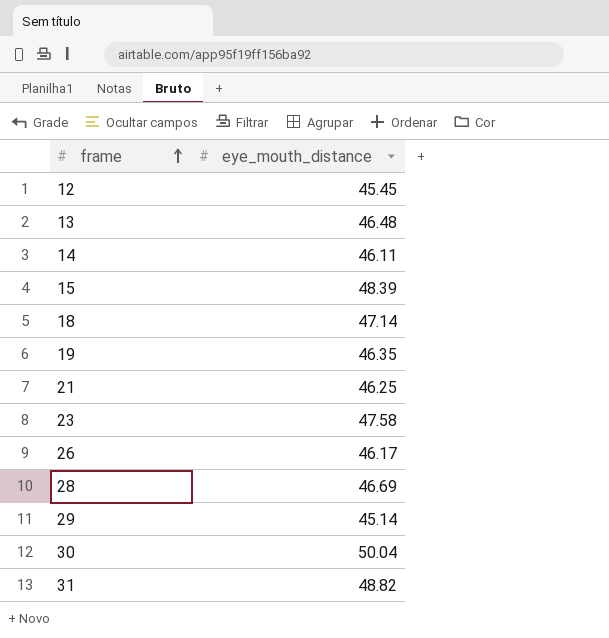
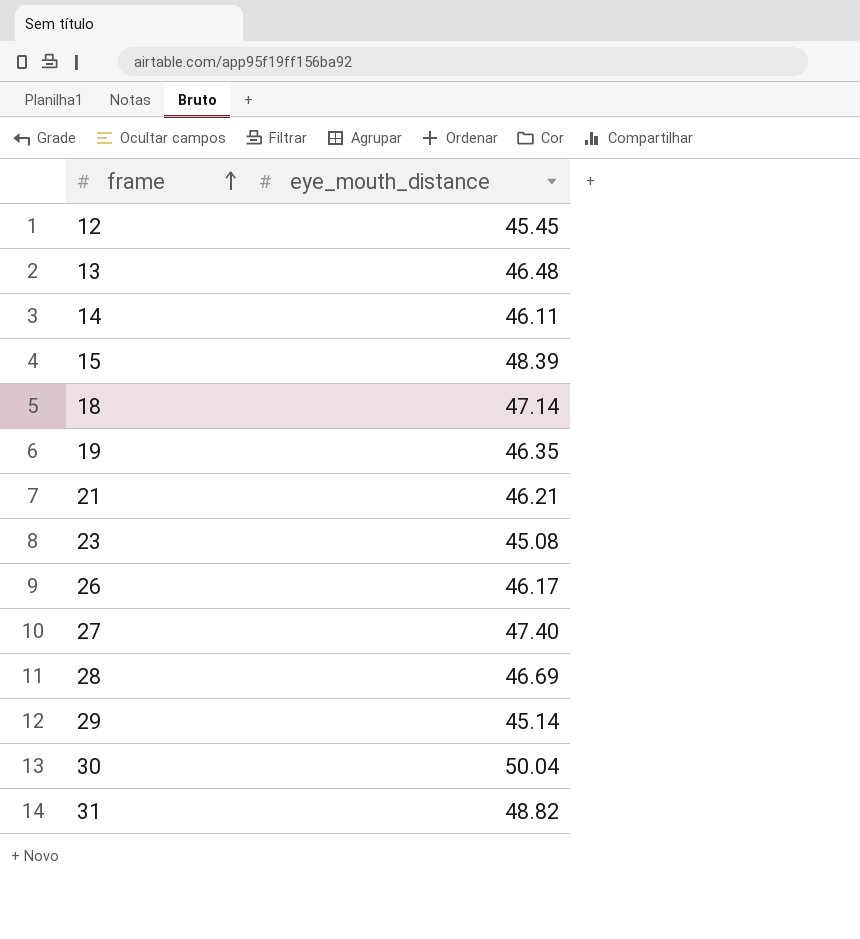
21 | eye_mouth_distance: 46.25 -> 46.21
23 | eye_mouth_distance: 47.58 -> 45.08
row 27: none -> 47.40

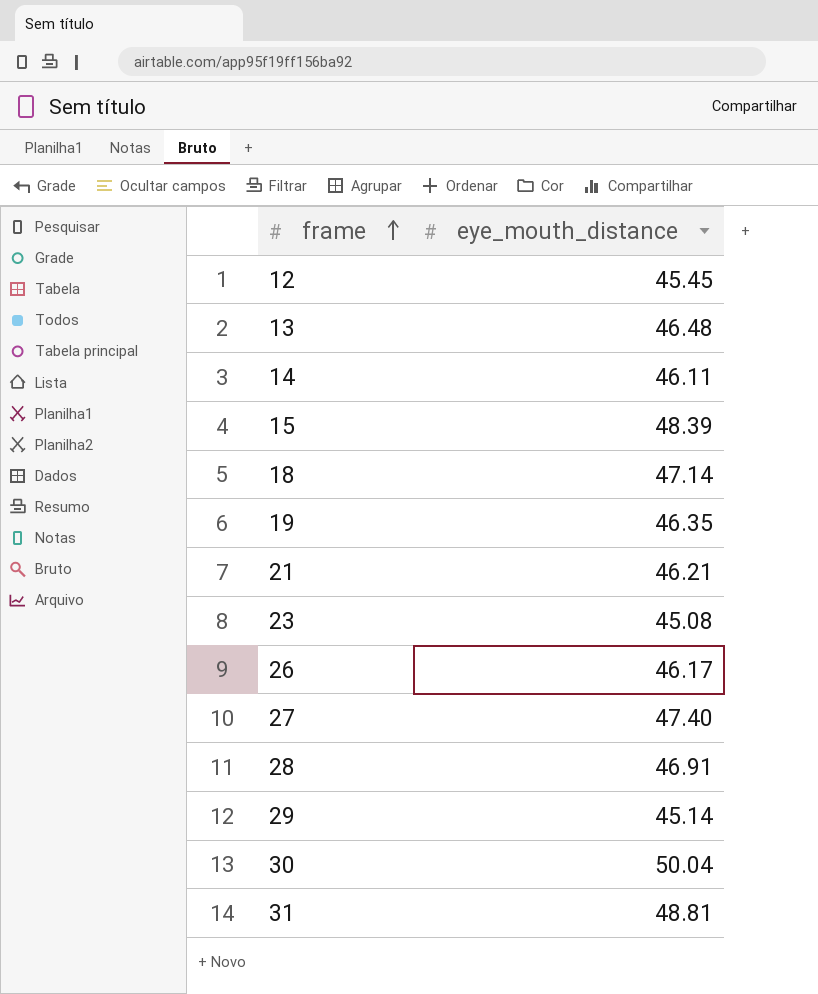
28 | eye_mouth_distance: 46.69 -> 46.91
31 | eye_mouth_distance: 48.82 -> 48.81

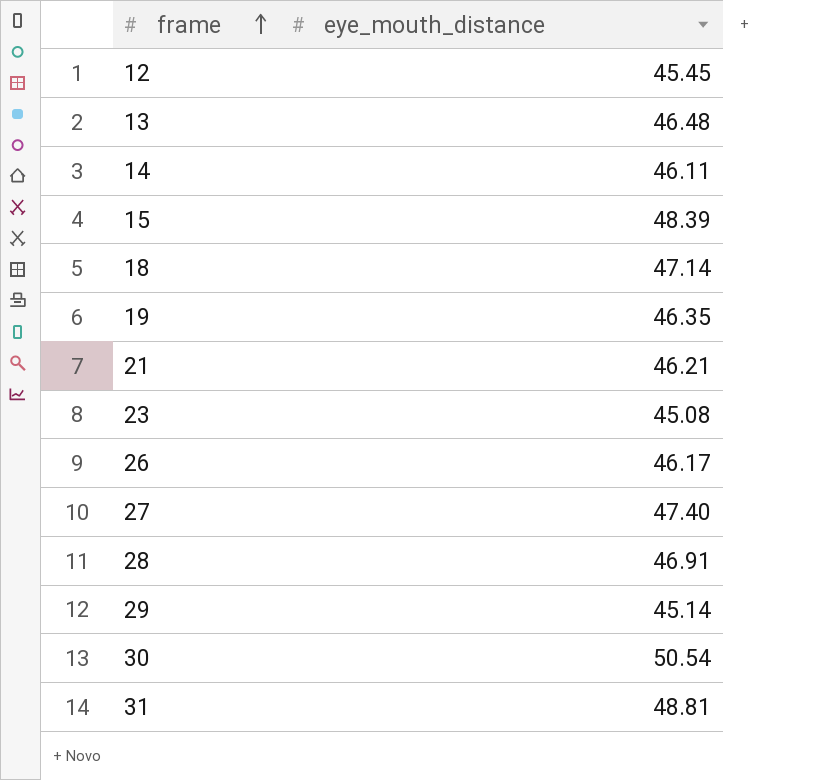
30 | eye_mouth_distance: 50.04 -> 50.54

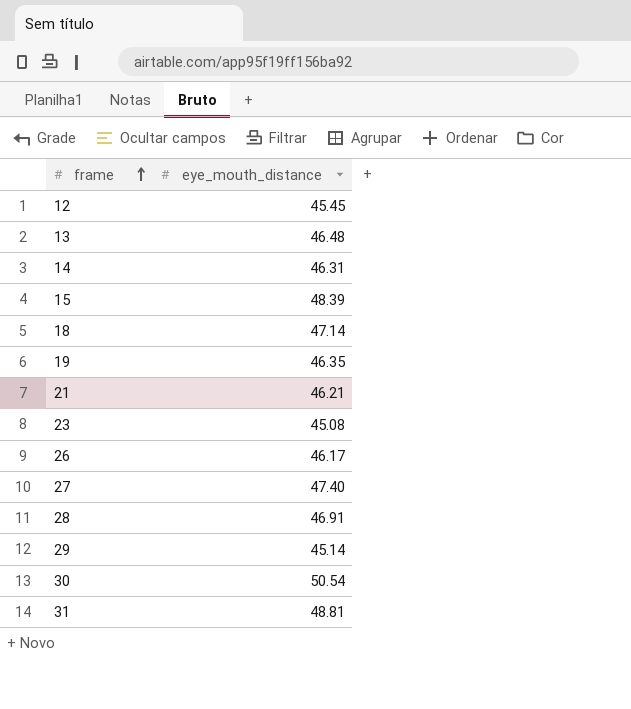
14 | eye_mouth_distance: 46.11 -> 46.31

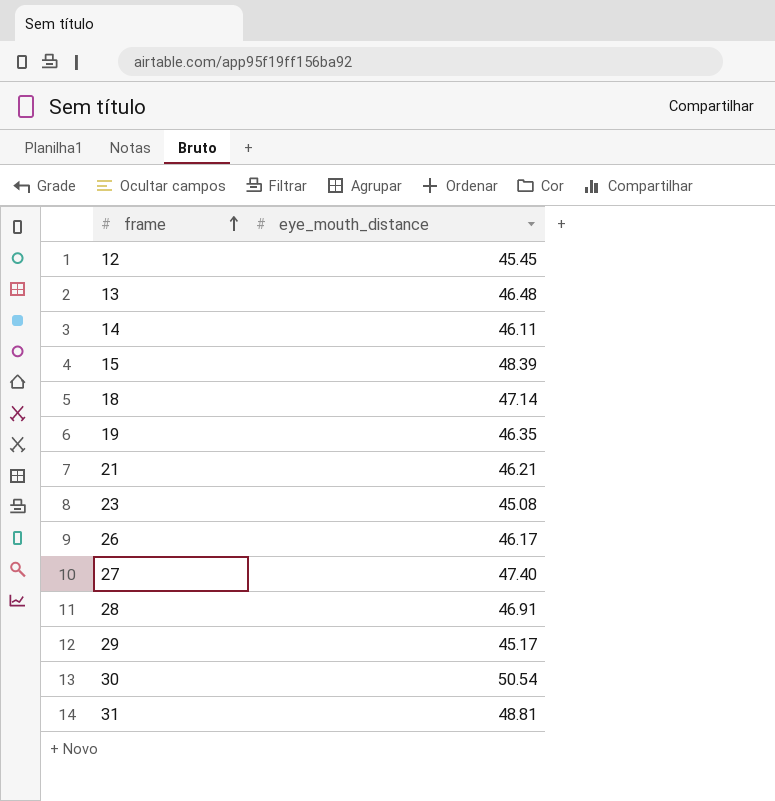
14 | eye_mouth_distance: 46.31 -> 46.11
29 | eye_mouth_distance: 45.14 -> 45.17

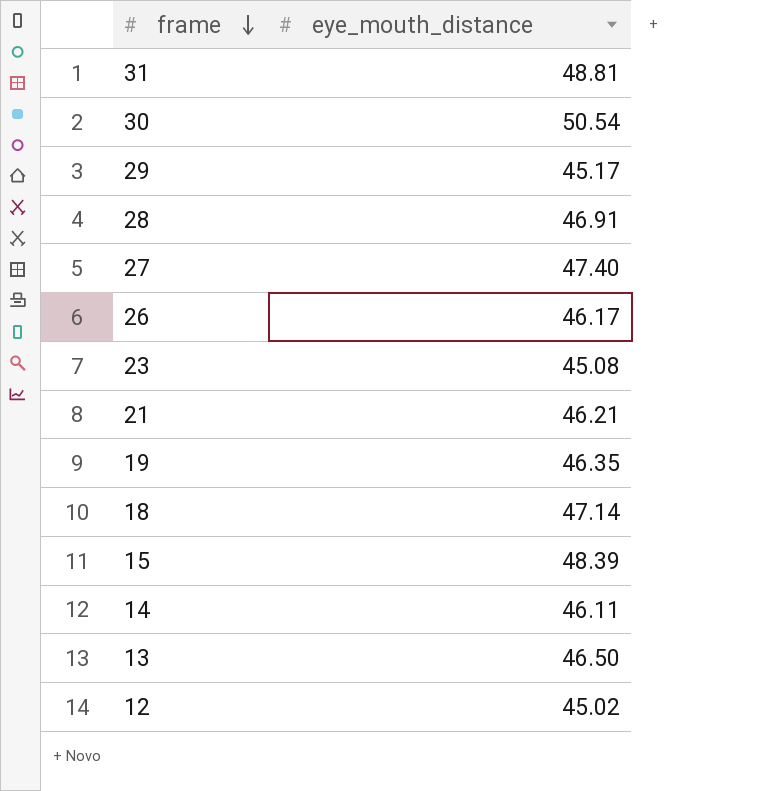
row order: frame ascending -> frame descending
13 | eye_mouth_distance: 46.48 -> 46.50
12 | eye_mouth_distance: 45.45 -> 45.02

